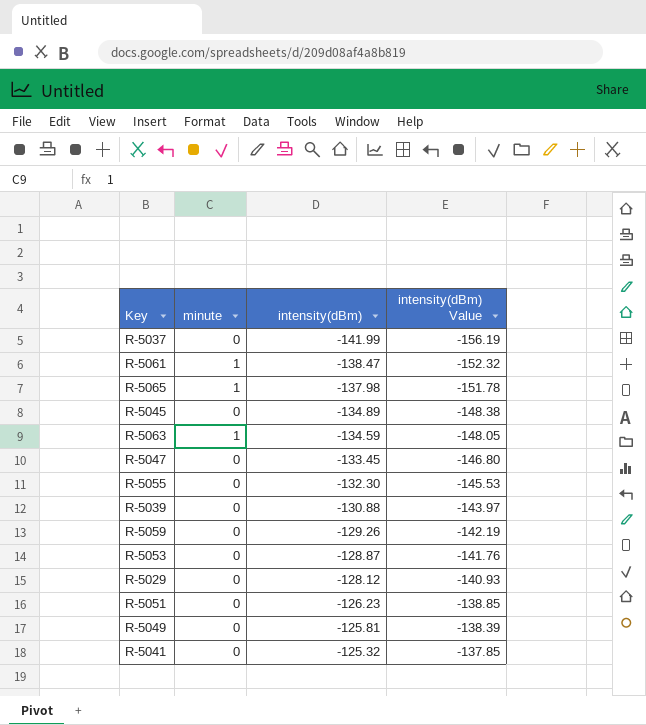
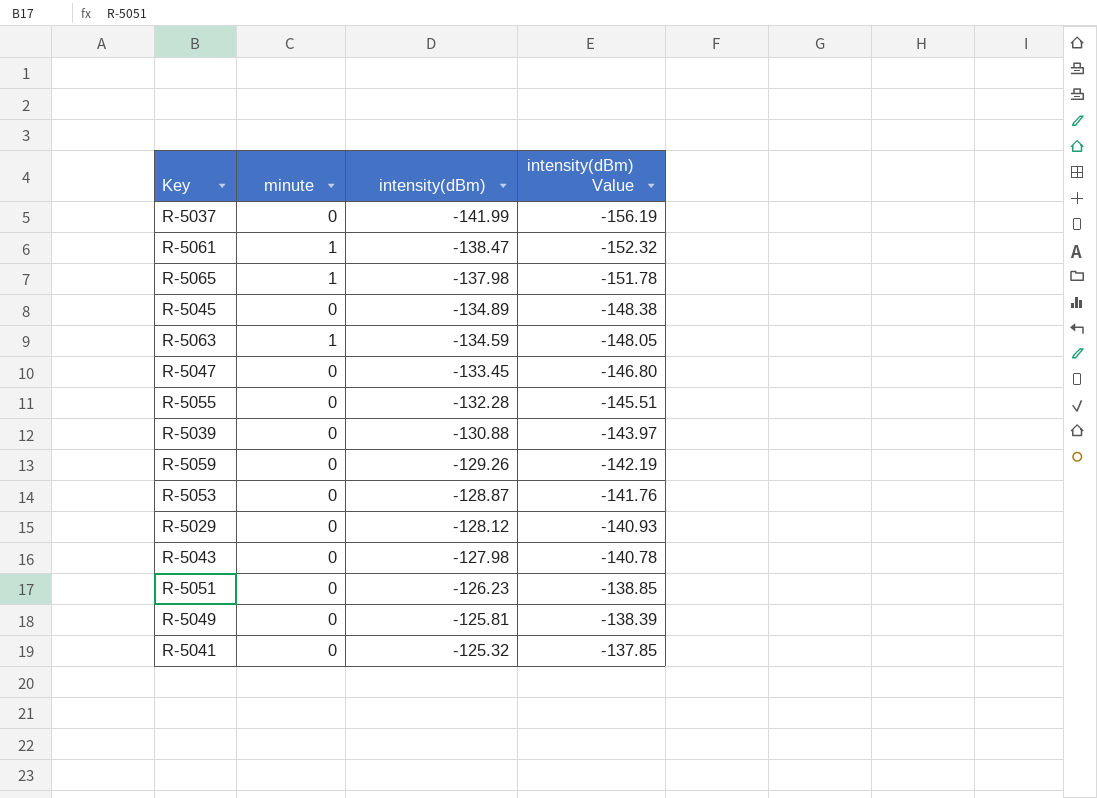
R-5055 | intensity(dBm): -132.30 -> -132.28
R-5055 | intensity(dBm) Value: -145.53 -> -145.51
row R-5043: none -> 0 | -127.98 | -140.78

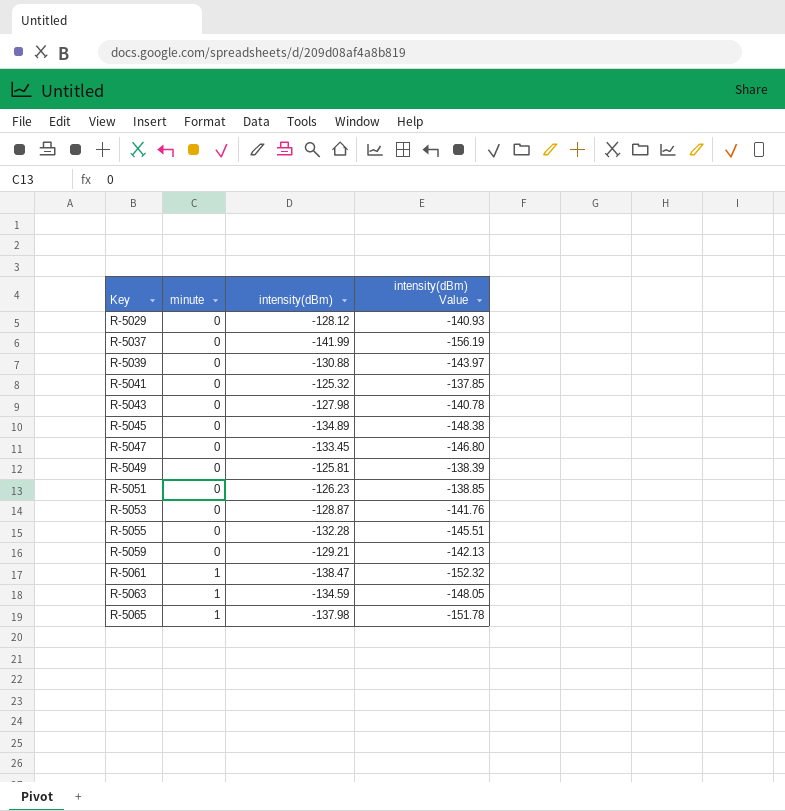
row order: intensity(dBm) ascending -> Key ascending
R-5059 | intensity(dBm): -129.26 -> -129.21
R-5059 | intensity(dBm) Value: -142.19 -> -142.13

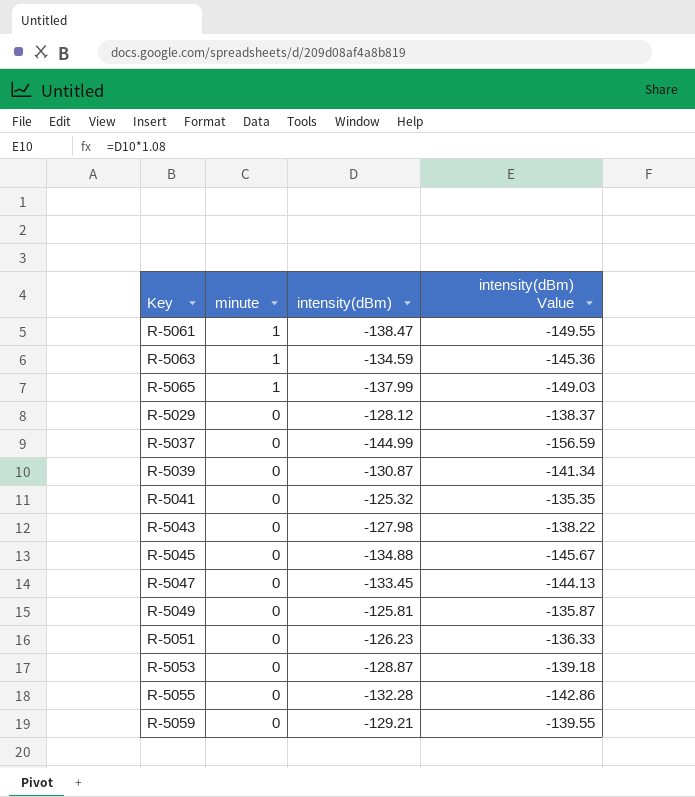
row order: Key ascending -> minute descending
column intensity(dBm) Value | formula: [intensity(dBm)] * 1.1 -> [intensity(dBm)] * 1.08
R-5065 | intensity(dBm): -137.98 -> -137.99
R-5037 | intensity(dBm): -141.99 -> -144.99
R-5039 | intensity(dBm): -130.88 -> -130.87
R-5045 | intensity(dBm): -134.89 -> -134.88

